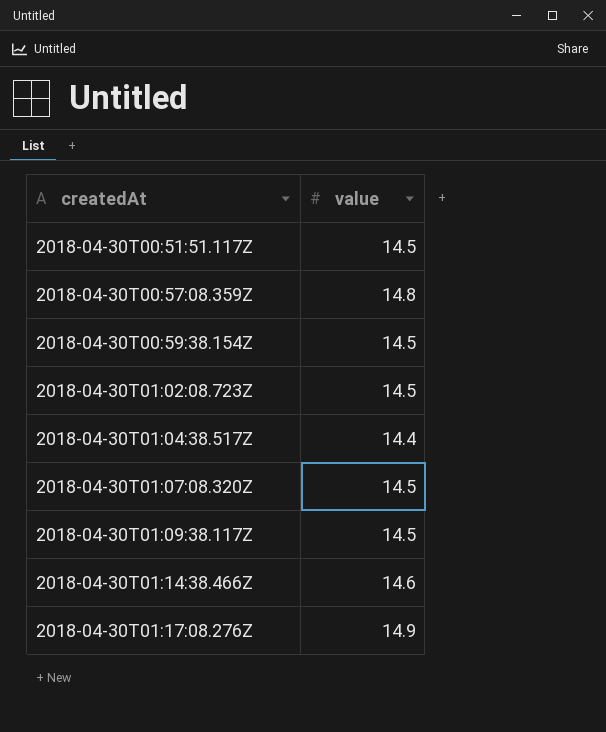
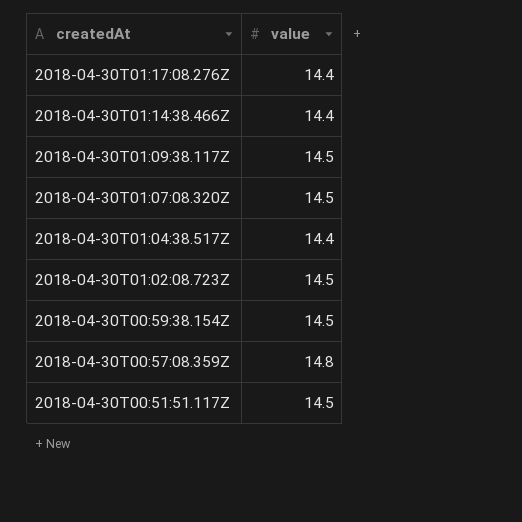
row order: createdAt ascending -> createdAt descending
2018-04-30T01:17:08.276Z | value: 14.9 -> 14.4
2018-04-30T01:14:38.466Z | value: 14.6 -> 14.4

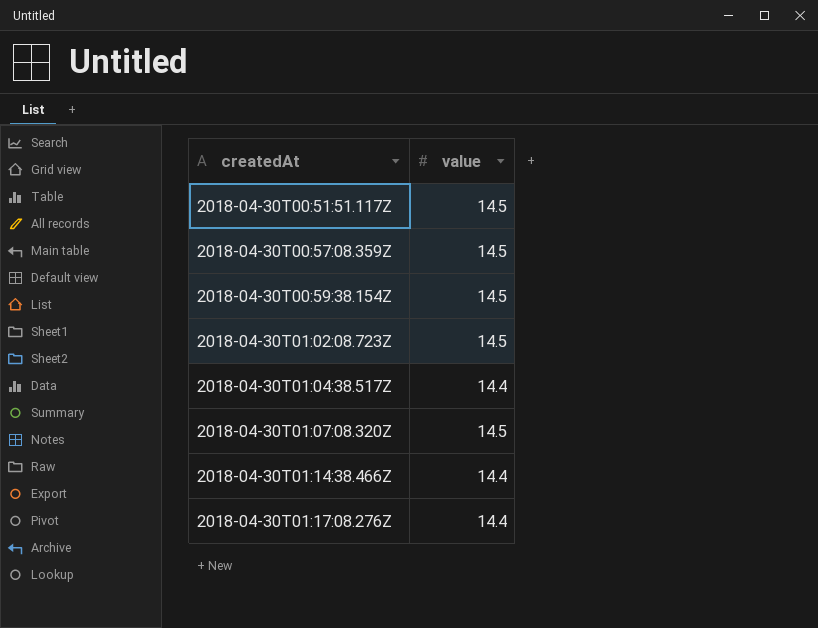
row order: createdAt descending -> createdAt ascending
row 2018-04-30T01:09:38.117Z: 14.5 -> none
2018-04-30T00:57:08.359Z | value: 14.8 -> 14.5

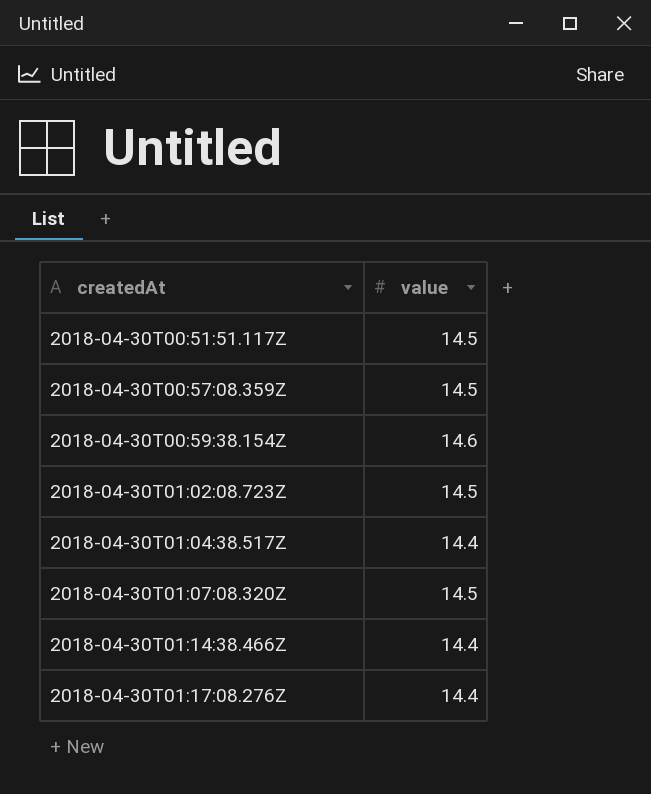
2018-04-30T00:59:38.154Z | value: 14.5 -> 14.6

